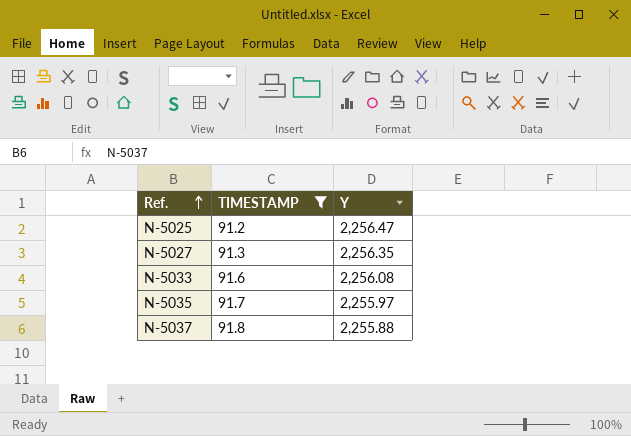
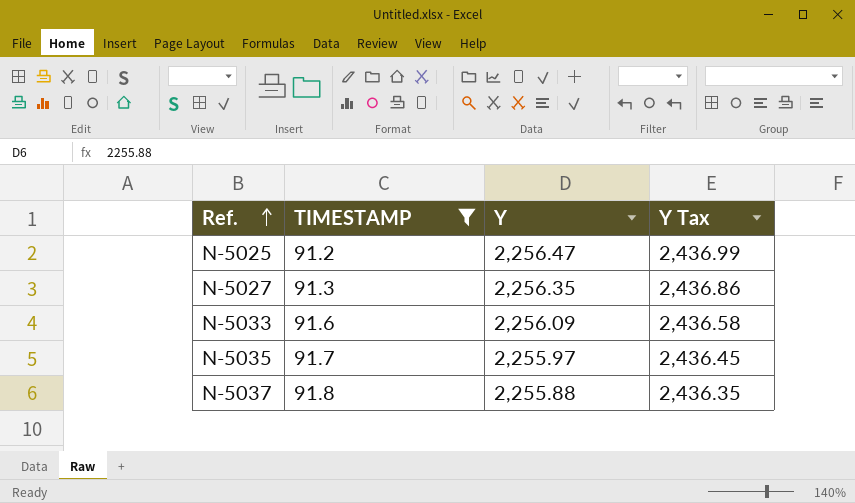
column Y Tax | formula: none -> [Y] * 1.08
N-5033 | Y: 2,256.08 -> 2,256.09

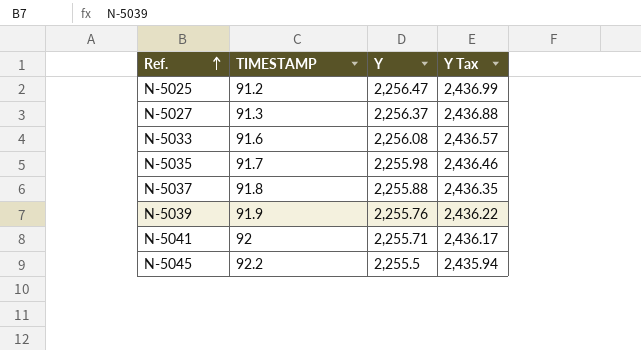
filter: TIMESTAMP <= 91.8 -> none
N-5027 | Y: 2,256.35 -> 2,256.37
N-5027 | Y Tax: 2,436.86 -> 2,436.88
N-5033 | Y: 2,256.09 -> 2,256.08
N-5033 | Y Tax: 2,436.58 -> 2,436.57
N-5035 | Y: 2,255.97 -> 2,255.98
N-5035 | Y Tax: 2,436.45 -> 2,436.46

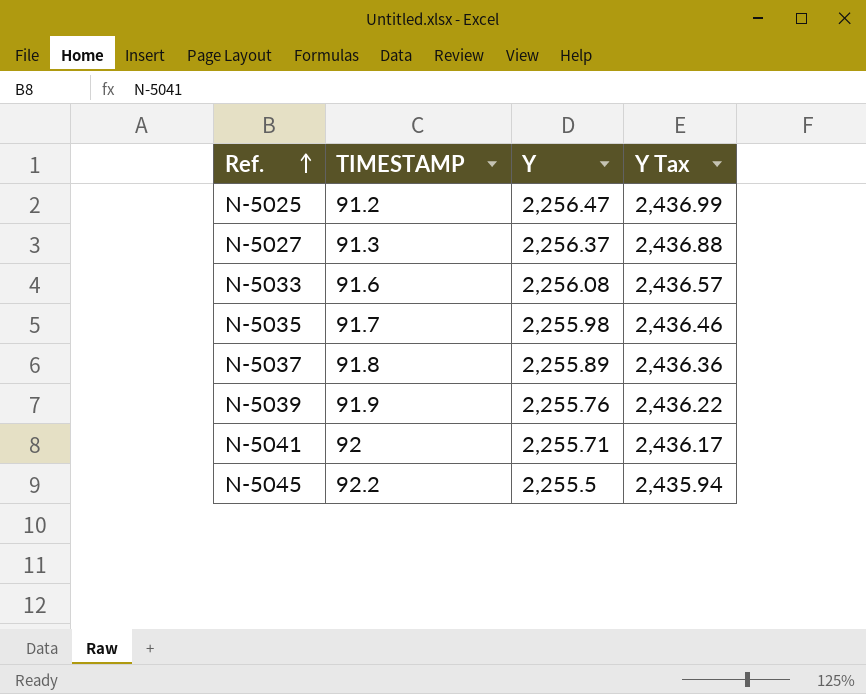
N-5037 | Y: 2,255.88 -> 2,255.89
N-5037 | Y Tax: 2,436.35 -> 2,436.36

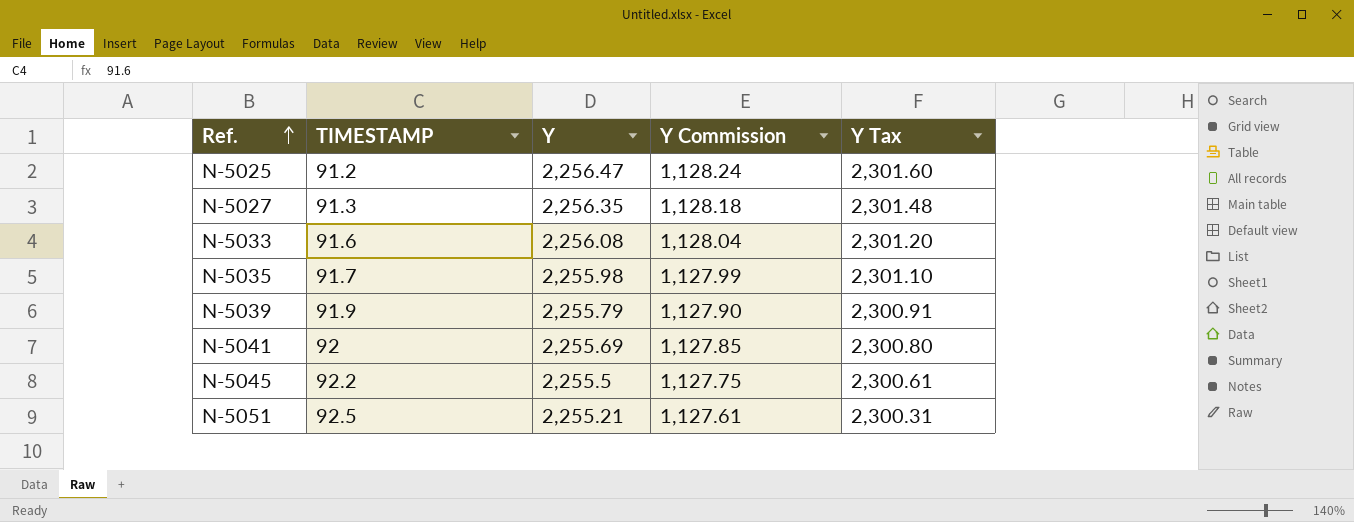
column Y Commission | formula: none -> [Y] * 0.5
column Y Tax | formula: [Y] * 1.08 -> [Y] * 1.02
row N-5037: 91.8 | 2,255.89 | 2,436.36 -> none
N-5027 | Y: 2,256.37 -> 2,256.35
N-5039 | Y: 2,255.76 -> 2,255.79
N-5041 | Y: 2,255.71 -> 2,255.69
row N-5051: none -> 92.5 | 2,255.21 | 1,127.61 | 2,300.31

